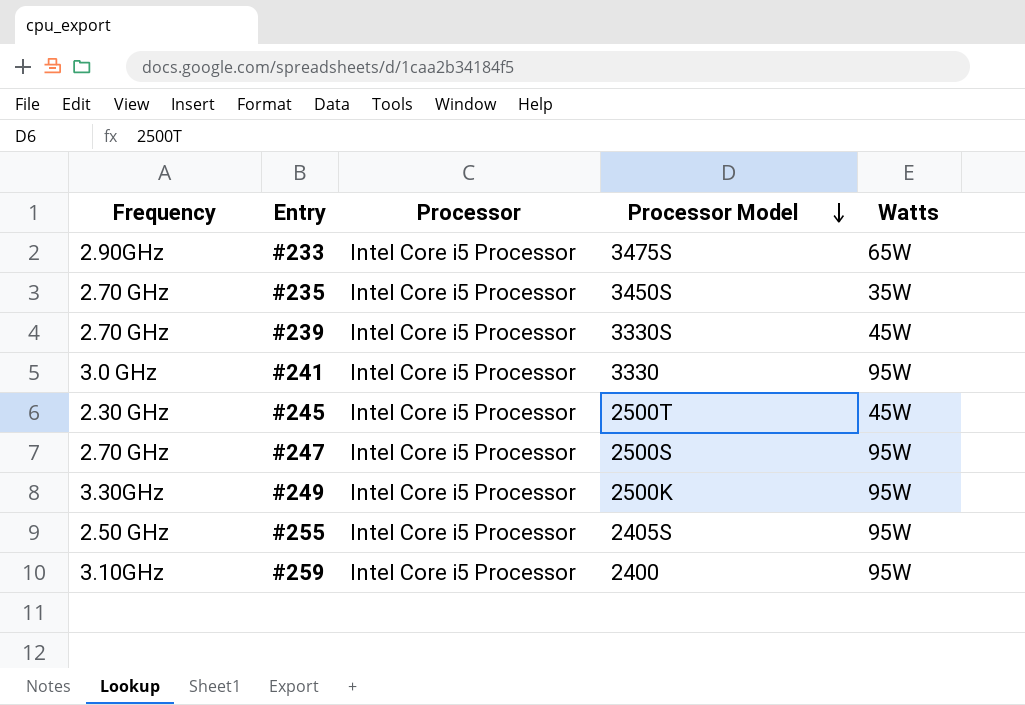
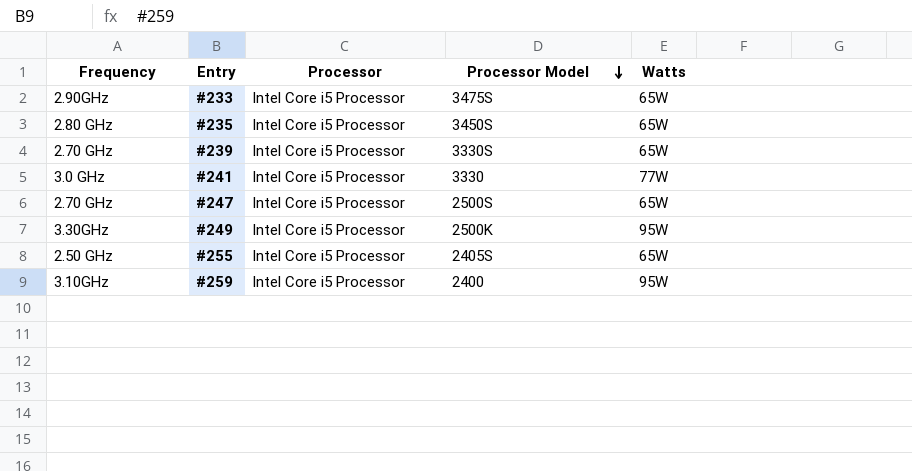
row #245: 2.30 GHz | Intel Core i5 Processor | 2500T | 45W -> none
#235 | Frequency: 2.70 GHz -> 2.80 GHz
#235 | Watts: 35W -> 65W
#239 | Watts: 45W -> 65W
#241 | Watts: 95W -> 77W
#247 | Watts: 95W -> 65W
#255 | Watts: 95W -> 65W

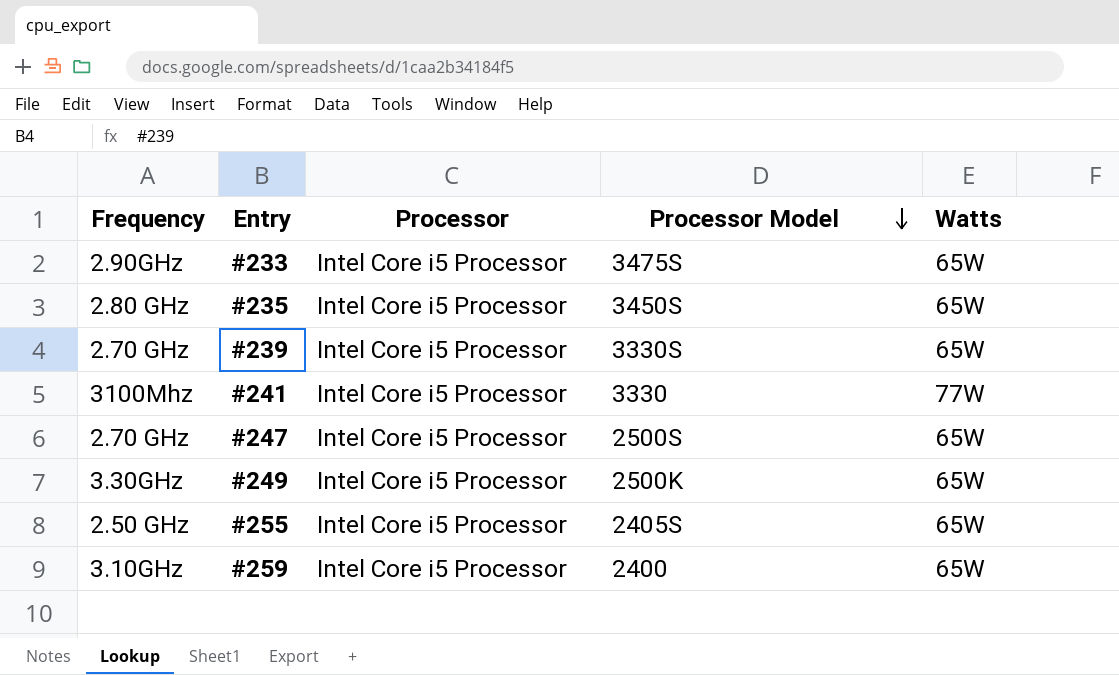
#241 | Frequency: 3.0 GHz -> 3100Mhz
#249 | Watts: 95W -> 65W
#259 | Watts: 95W -> 65W

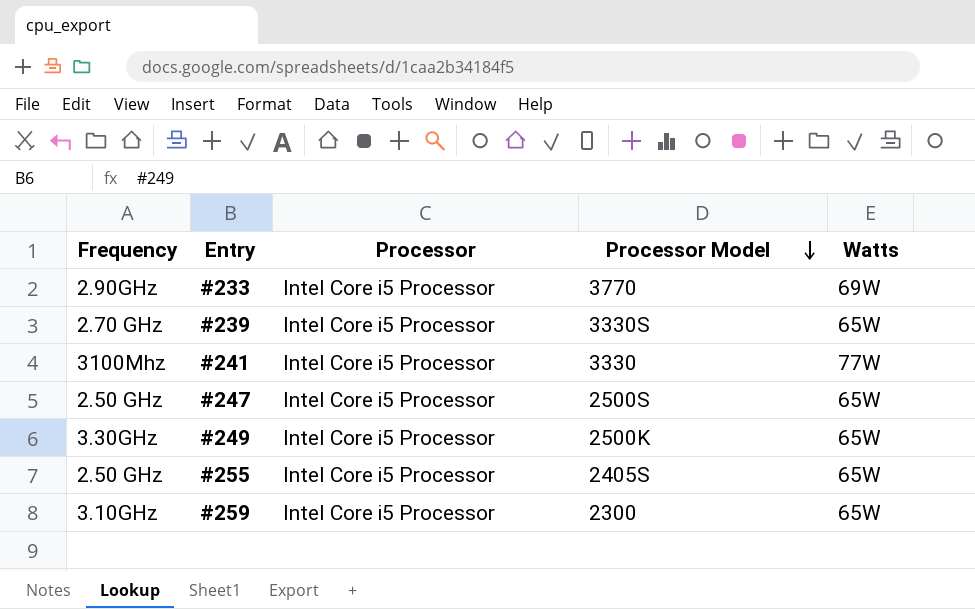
row #235: 2.80 GHz | Intel Core i5 Processor | 3450S | 65W -> none
#233 | Processor Model: 3475S -> 3770
#233 | Watts: 65W -> 69W
#247 | Frequency: 2.70 GHz -> 2.50 GHz
#259 | Processor Model: 2400 -> 2300

